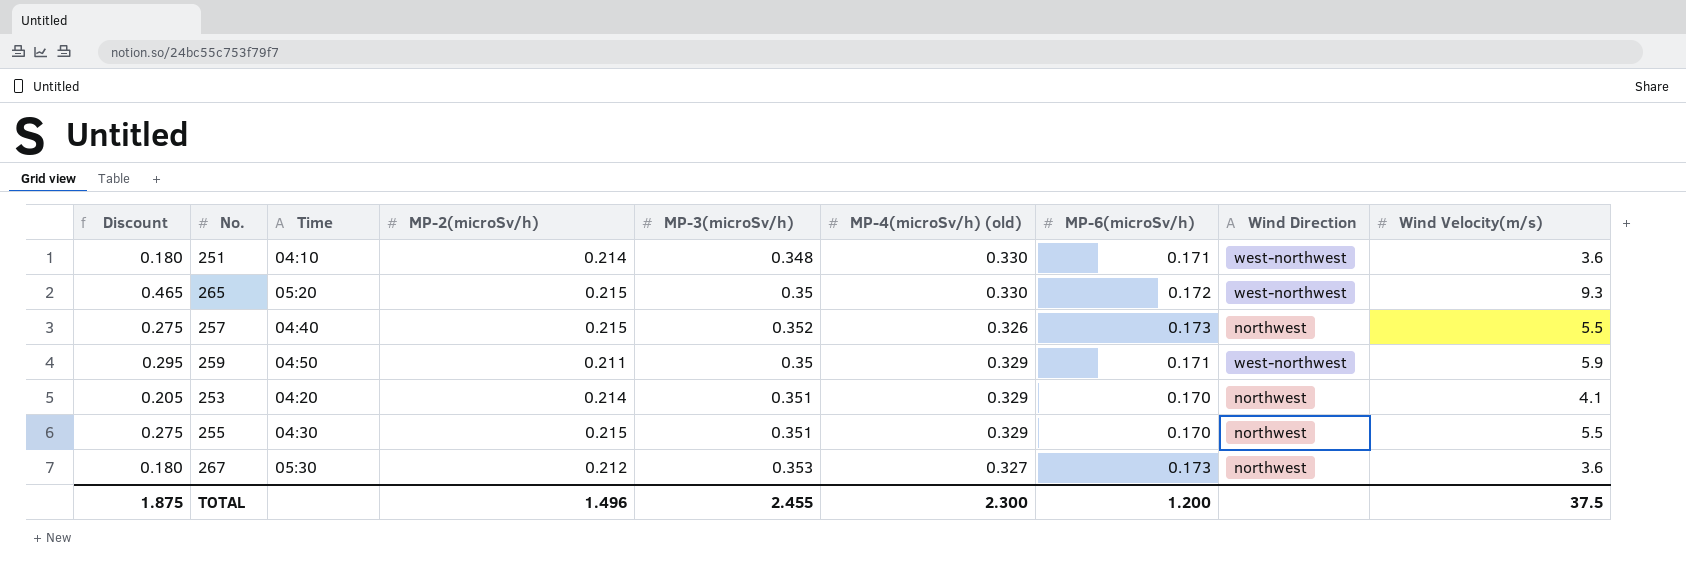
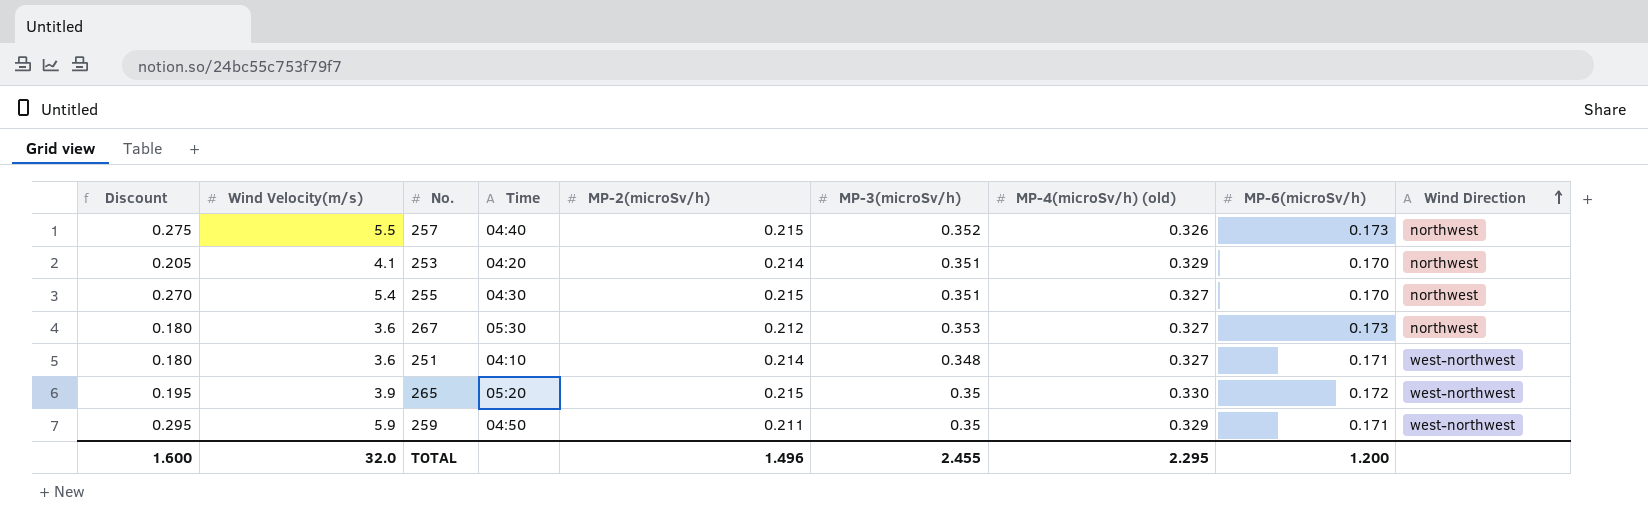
row order: none -> Wind Direction ascending
column Wind Velocity(m/s) | position: 9 -> 2
255 | Discount: 0.275 -> 0.270
255 | Wind Velocity(m/s): 5.5 -> 5.4
255 | MP-4(microSv/h) (old): 0.329 -> 0.327
251 | MP-4(microSv/h) (old): 0.330 -> 0.327
265 | Discount: 0.465 -> 0.195
265 | Wind Velocity(m/s): 9.3 -> 3.9
TOTAL | Discount: 1.875 -> 1.600
TOTAL | Wind Velocity(m/s): 37.5 -> 32.0
TOTAL | MP-4(microSv/h) (old): 2.300 -> 2.295

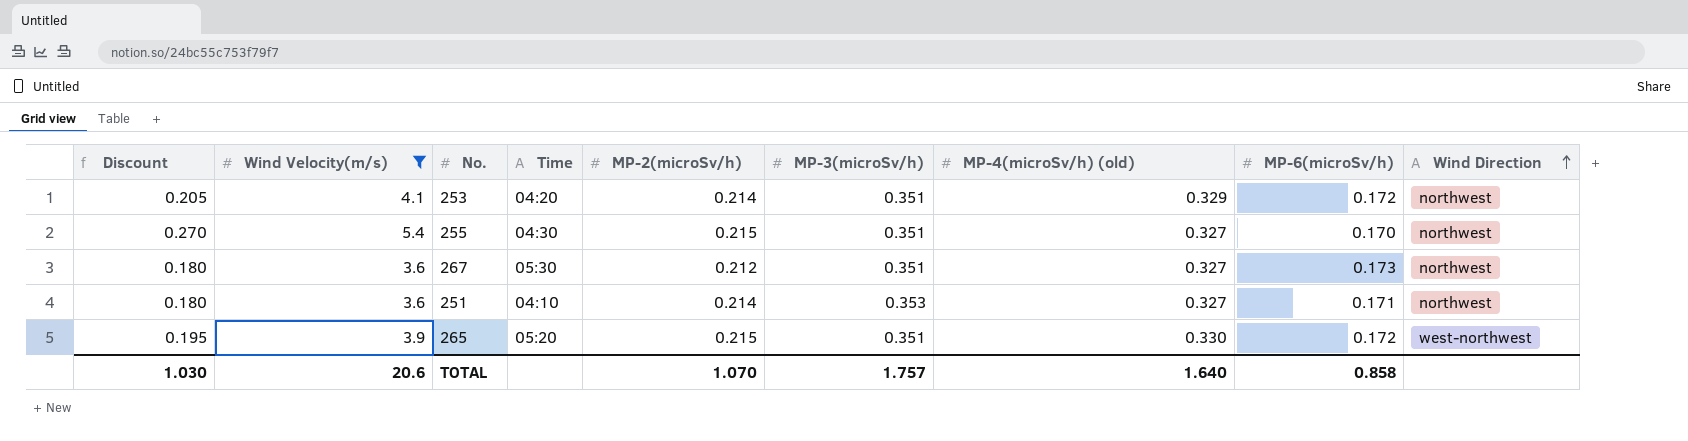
filter: none -> Wind Velocity(m/s) <= 5.4
253 | MP-6(microSv/h): 0.170 -> 0.172
267 | MP-3(microSv/h): 0.353 -> 0.351
251 | MP-3(microSv/h): 0.348 -> 0.353
251 | Wind Direction: west-northwest -> northwest
265 | MP-3(microSv/h): 0.35 -> 0.351
TOTAL | Discount: 1.600 -> 1.030
TOTAL | Wind Velocity(m/s): 32.0 -> 20.6
TOTAL | MP-2(microSv/h): 1.496 -> 1.070
TOTAL | MP-3(microSv/h): 2.455 -> 1.757
TOTAL | MP-4(microSv/h) (old): 2.295 -> 1.640
TOTAL | MP-6(microSv/h): 1.200 -> 0.858

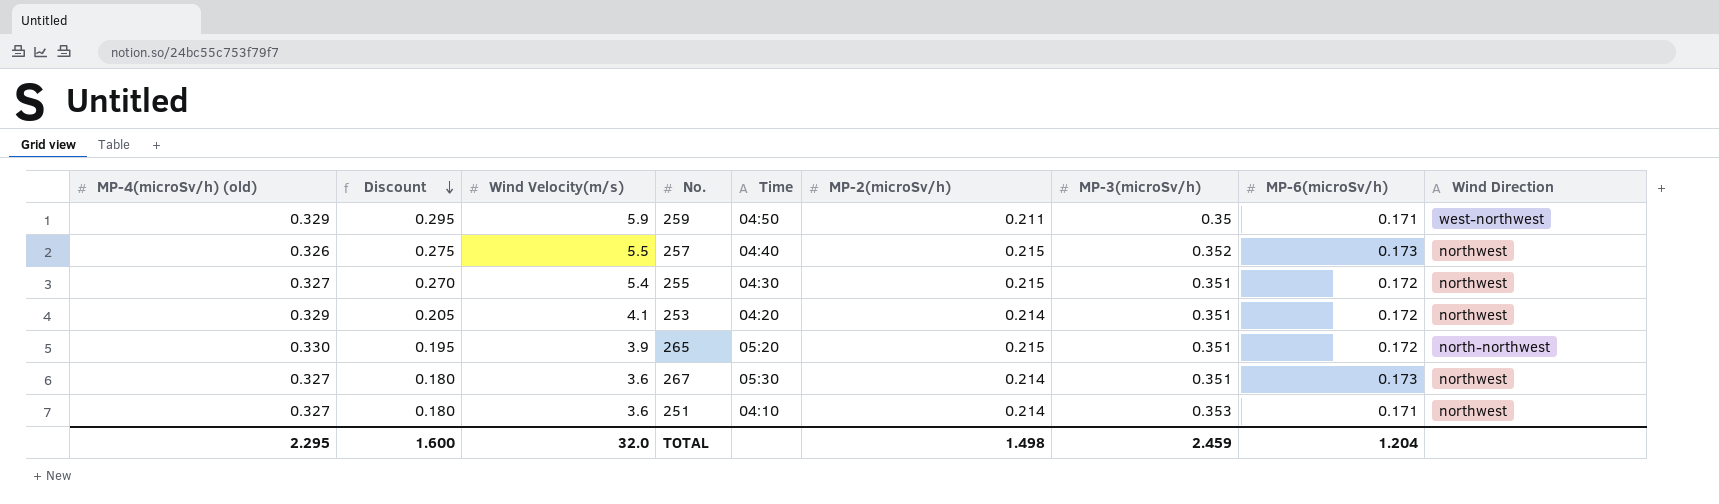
filter: Wind Velocity(m/s) <= 5.4 -> none
row order: Wind Direction ascending -> Discount descending
column MP-4(microSv/h) (old) | position: 7 -> 1
255 | MP-6(microSv/h): 0.170 -> 0.172
265 | Wind Direction: west-northwest -> north-northwest
267 | MP-2(microSv/h): 0.212 -> 0.214
TOTAL | MP-4(microSv/h) (old): 1.640 -> 2.295
TOTAL | Discount: 1.030 -> 1.600
TOTAL | Wind Velocity(m/s): 20.6 -> 32.0
TOTAL | MP-2(microSv/h): 1.070 -> 1.498
TOTAL | MP-3(microSv/h): 1.757 -> 2.459
TOTAL | MP-6(microSv/h): 0.858 -> 1.204

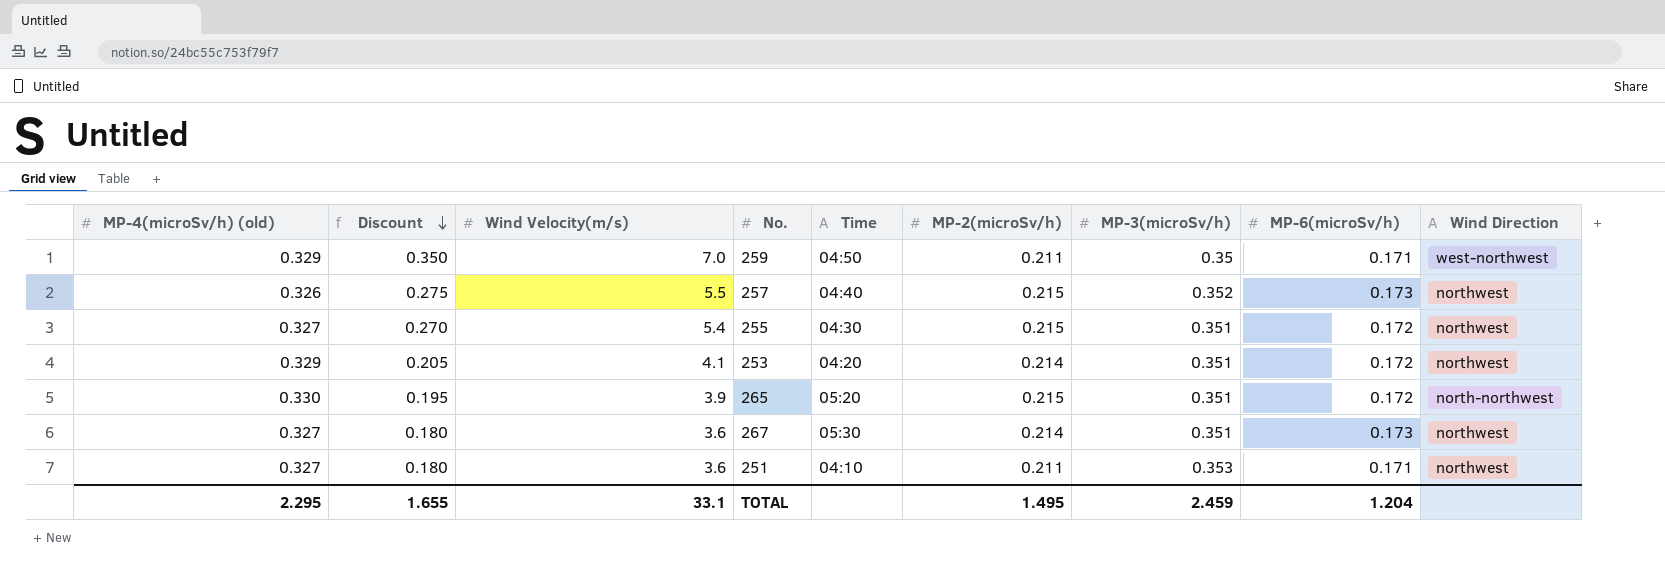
259 | Discount: 0.295 -> 0.350
259 | Wind Velocity(m/s): 5.9 -> 7.0
251 | MP-2(microSv/h): 0.214 -> 0.211
TOTAL | Discount: 1.600 -> 1.655
TOTAL | Wind Velocity(m/s): 32.0 -> 33.1
TOTAL | MP-2(microSv/h): 1.498 -> 1.495

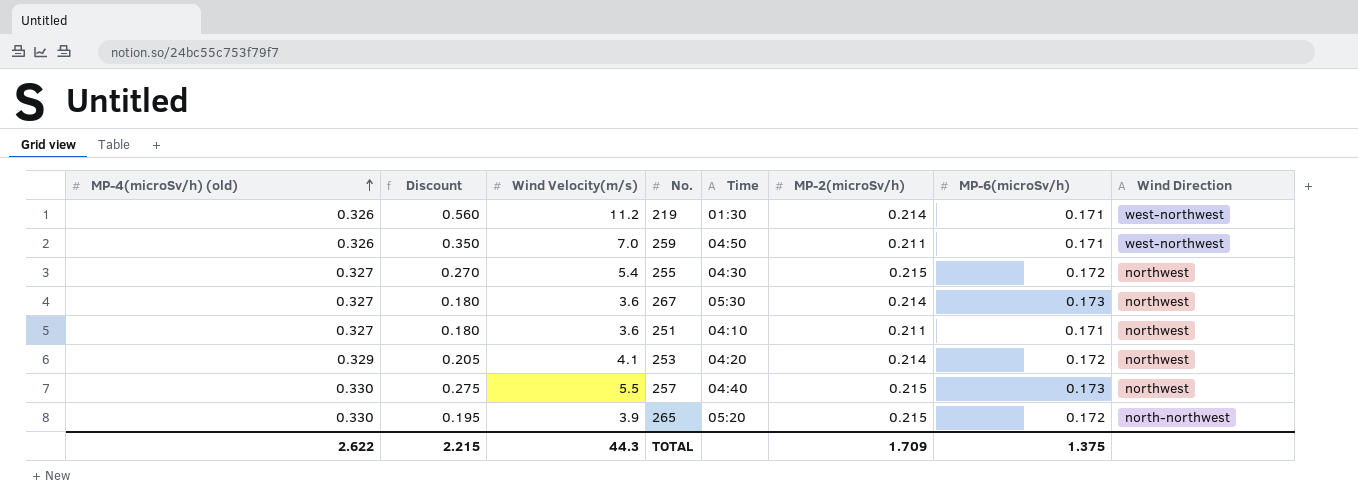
row order: Discount descending -> MP-4(microSv/h) (old) ascending
column MP-3(microSv/h) | position: 7 -> none
row 219: none -> 0.326 | 0.560 | 11.2 | 01:30 | 0.214 | 0.171 | west-northwest
259 | MP-4(microSv/h) (old): 0.329 -> 0.326
257 | MP-4(microSv/h) (old): 0.326 -> 0.330
TOTAL | MP-4(microSv/h) (old): 2.295 -> 2.622
TOTAL | Discount: 1.655 -> 2.215
TOTAL | Wind Velocity(m/s): 33.1 -> 44.3
TOTAL | MP-2(microSv/h): 1.495 -> 1.709
TOTAL | MP-6(microSv/h): 1.204 -> 1.375

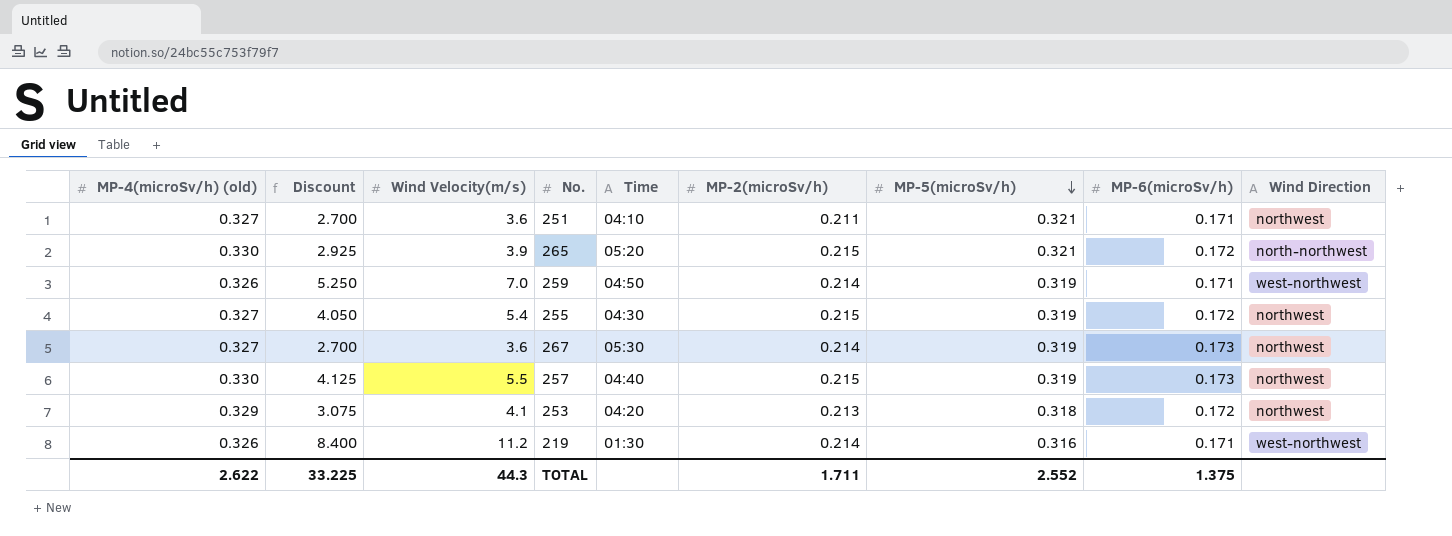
row order: MP-4(microSv/h) (old) ascending -> MP-5(microSv/h) descending
column Discount | formula: [Wind Velocity(m/s)] * 0.05 -> [Wind Velocity(m/s)] * 0.75
column MP-5(microSv/h) | position: none -> 7
259 | MP-2(microSv/h): 0.211 -> 0.214
253 | MP-2(microSv/h): 0.214 -> 0.213
TOTAL | Discount: 2.215 -> 33.225
TOTAL | MP-2(microSv/h): 1.709 -> 1.711

